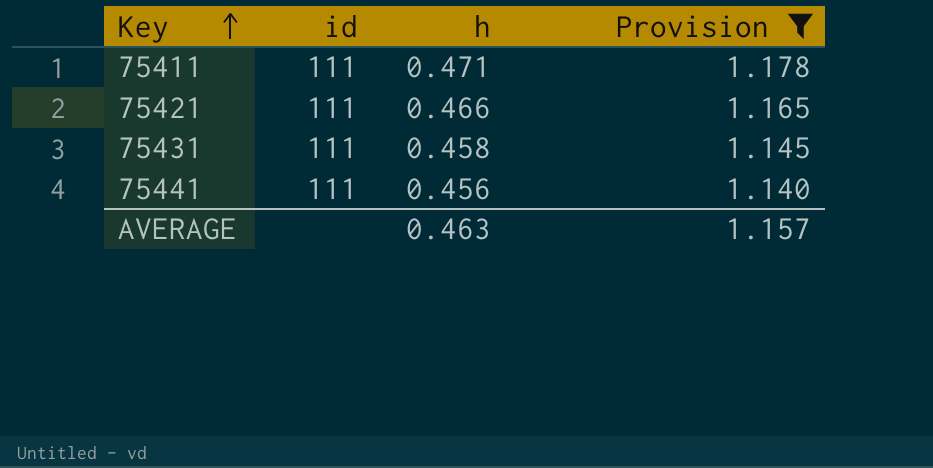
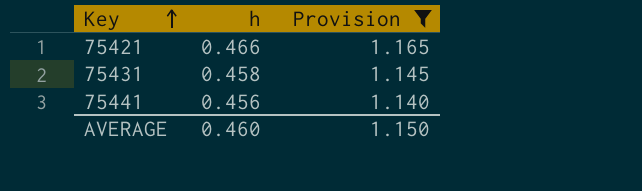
column id | position: 2 -> none
row 75411: 111 | 0.471 | 1.178 -> none
AVERAGE | h: 0.463 -> 0.460
AVERAGE | Provision: 1.157 -> 1.150

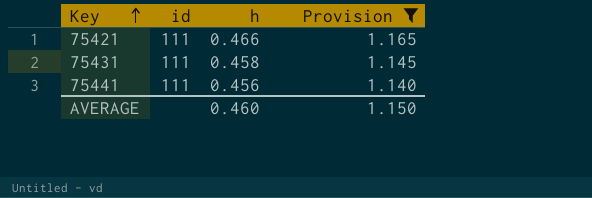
column id | position: none -> 2

